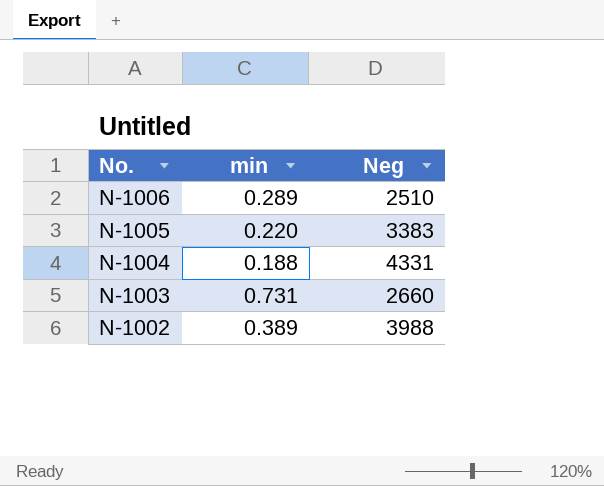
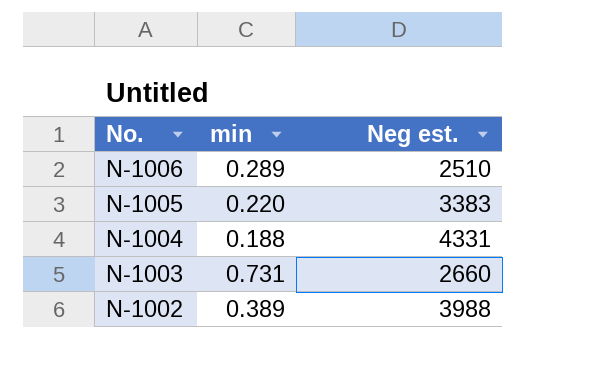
column name: Neg -> Neg est.

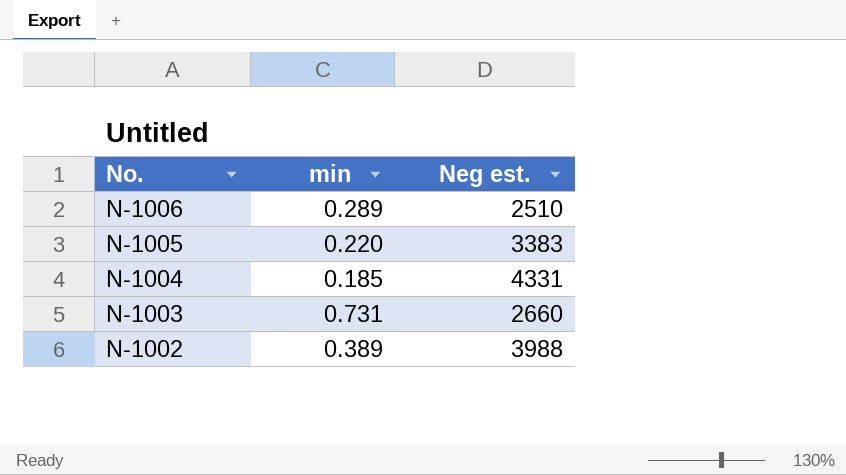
N-1004 | min: 0.188 -> 0.185

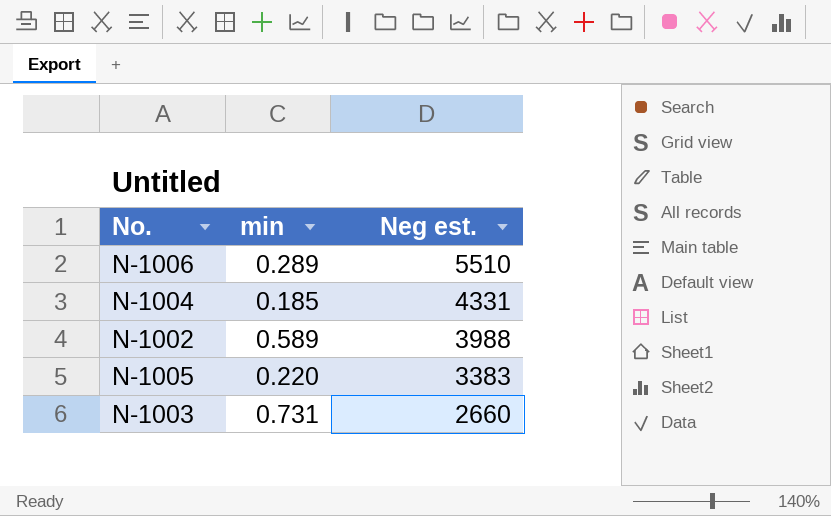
row order: No. descending -> Neg est. descending
N-1006 | Neg est.: 2510 -> 5510
N-1002 | min: 0.389 -> 0.589

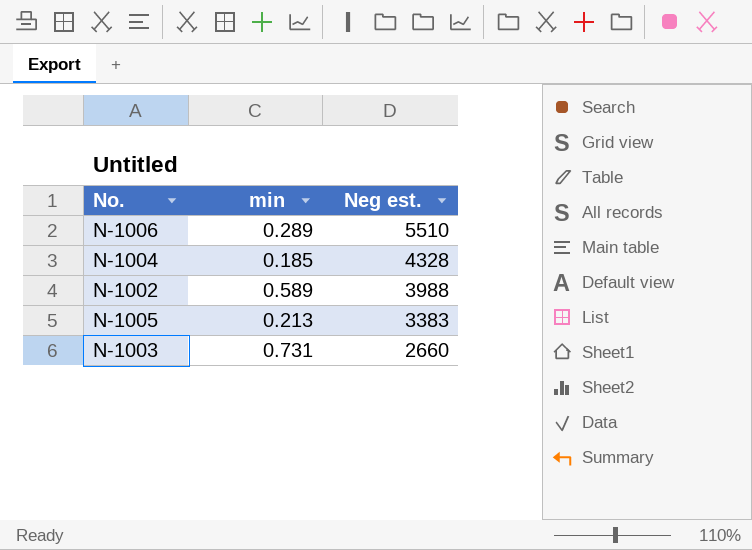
N-1004 | Neg est.: 4331 -> 4328
N-1005 | min: 0.220 -> 0.213

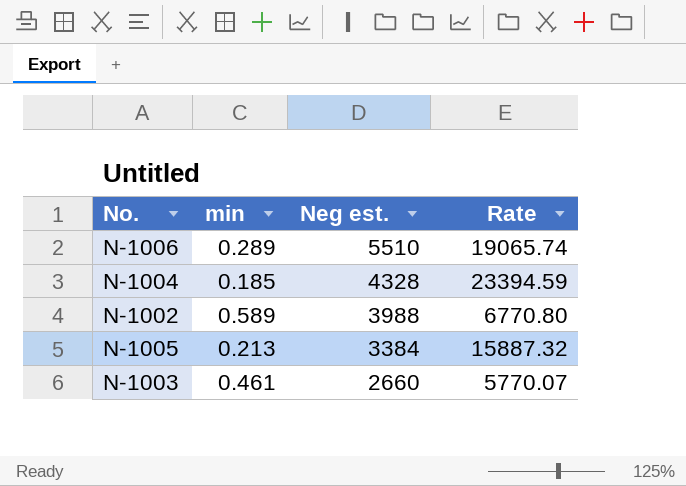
column Rate | formula: none -> [Neg est.] / [min]
N-1005 | Neg est.: 3383 -> 3384
N-1003 | min: 0.731 -> 0.461

